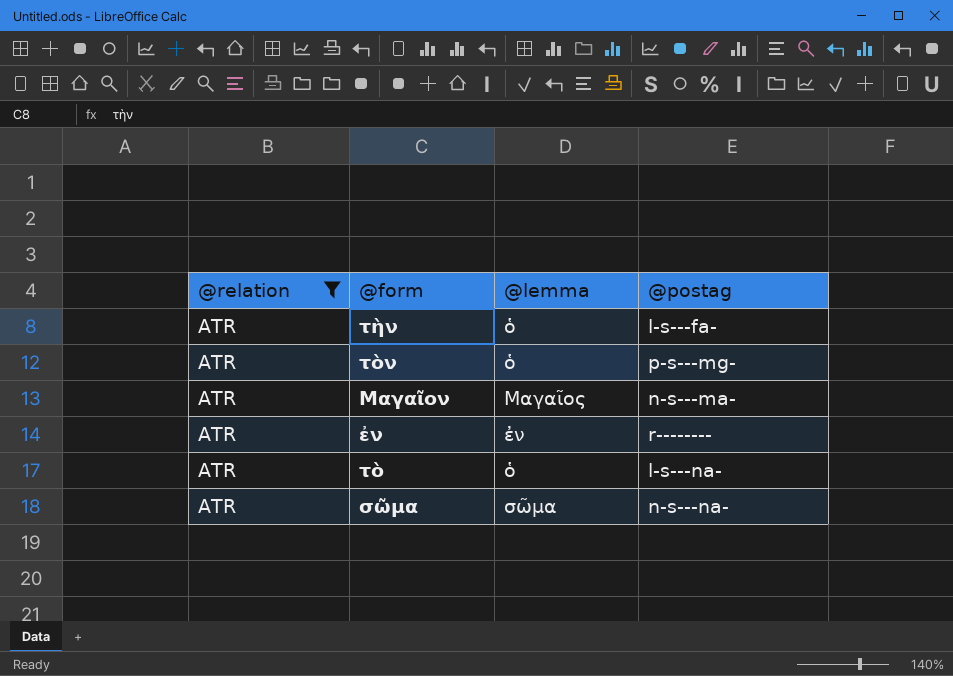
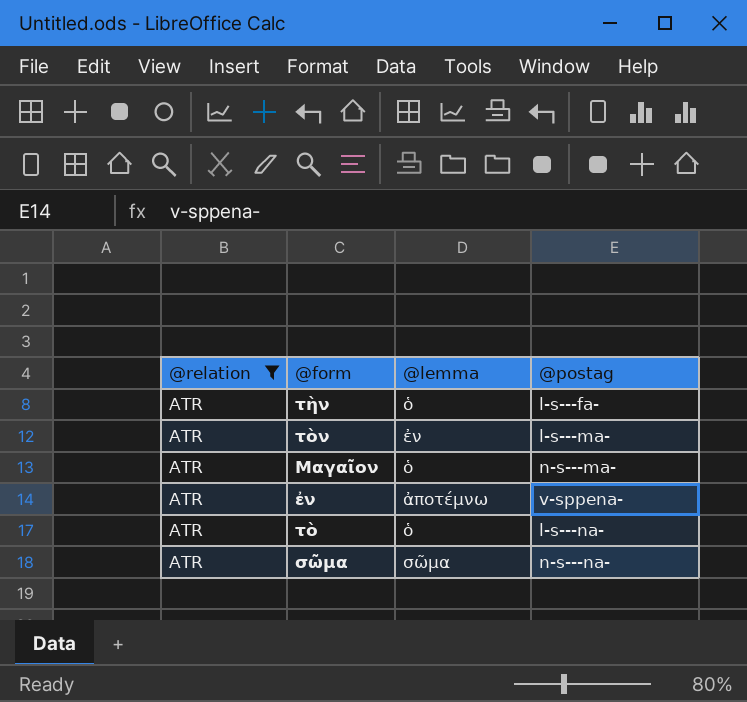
τὸν | @lemma: ὁ -> ἐν
τὸν | @postag: p-s---mg- -> l-s---ma-
Μαγαῖον | @lemma: Μαγαῖος -> ὁ
ἐν | @lemma: ἐν -> ἀποτέμνω
ἐν | @postag: r-------- -> v-sppena-

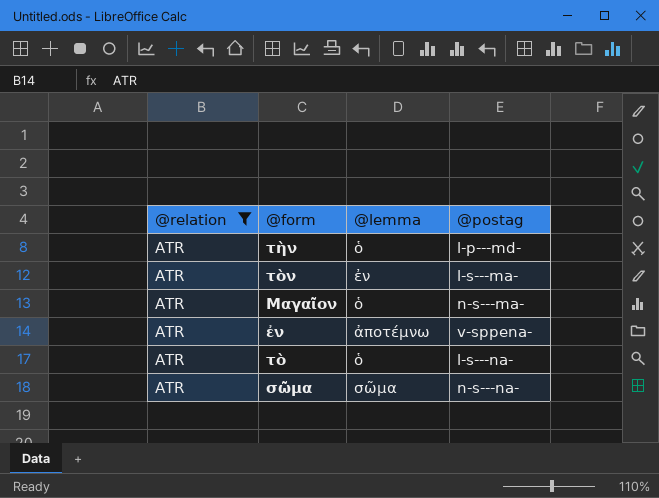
τὴν | @postag: l-s---fa- -> l-p---md-

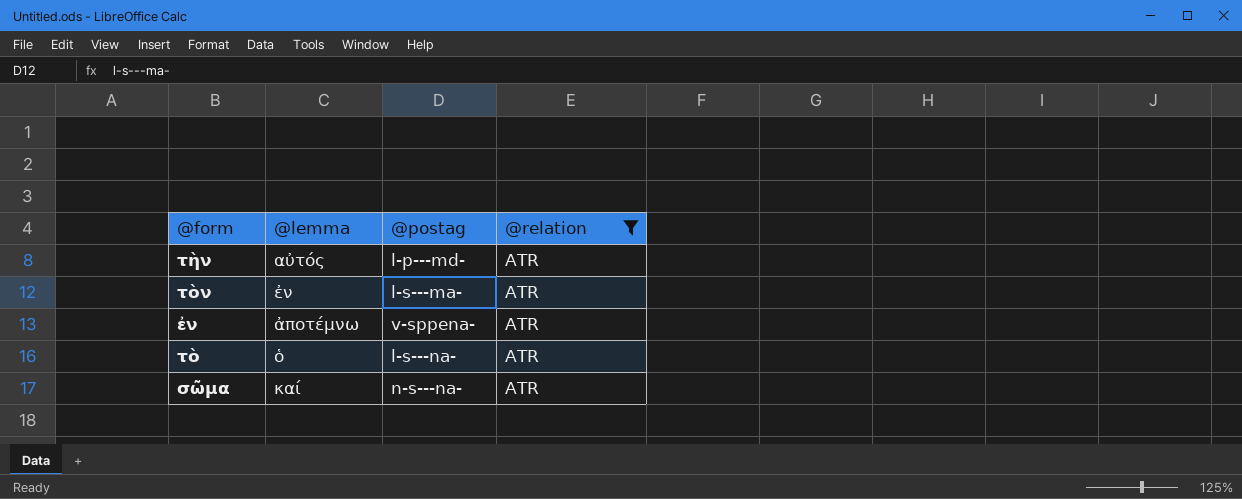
column @relation | position: 1 -> 4
row Μαγαῖον: ATR | ὁ | n-s---ma- -> none
τὴν | @lemma: ὁ -> αὐτός
σῶμα | @lemma: σῶμα -> καί

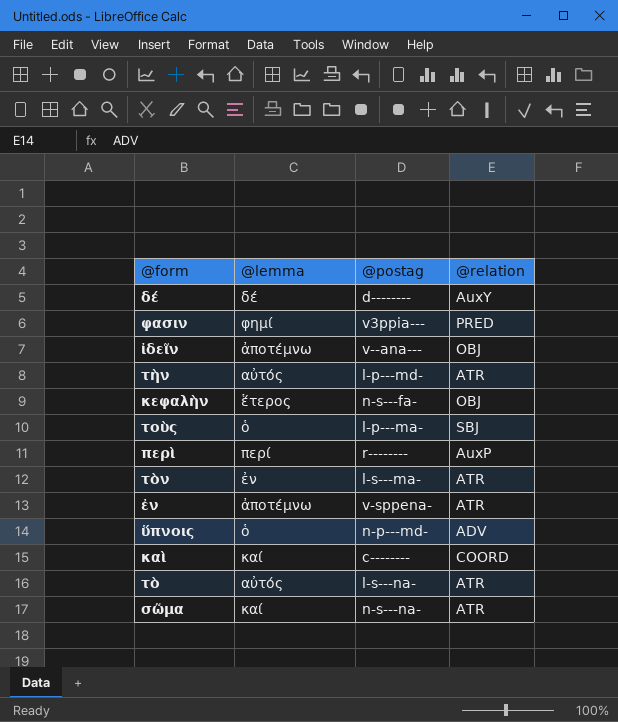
filter: @relation = ATR -> none
τὸ | @lemma: ὁ -> αὐτός

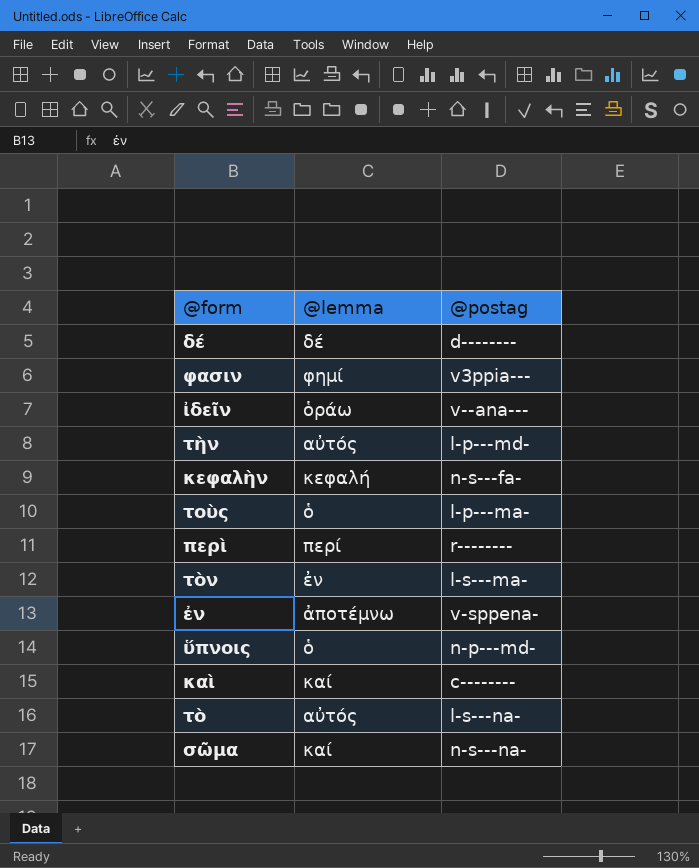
column @relation | position: 4 -> none
ἰδεῖν | @lemma: ἀποτέμνω -> ὁράω
κεφαλὴν | @lemma: ἕτερος -> κεφαλή

